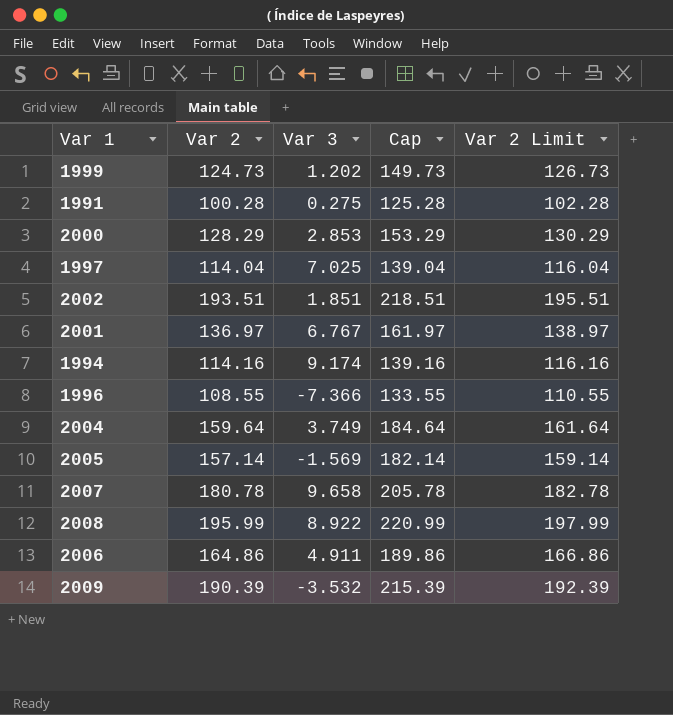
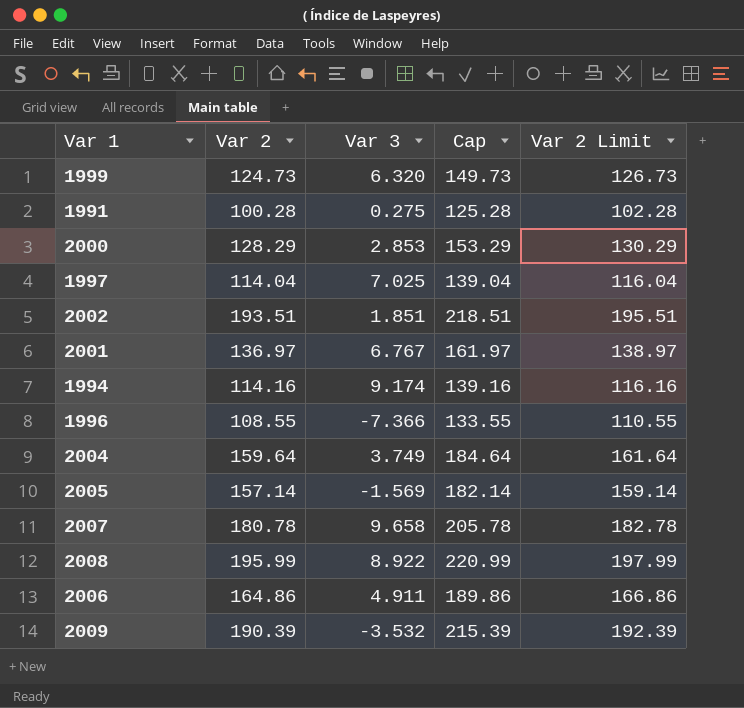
1999 | Var 3: 1.202 -> 6.320

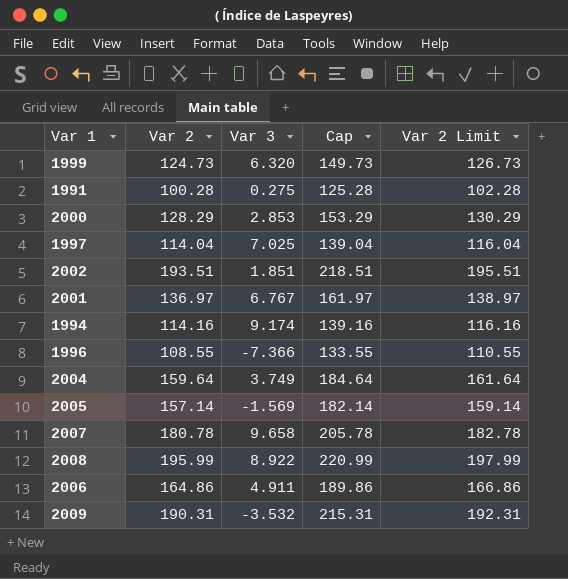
2009 | Var 2: 190.39 -> 190.31
2009 | Cap: 215.39 -> 215.31
2009 | Var 2 Limit: 192.39 -> 192.31

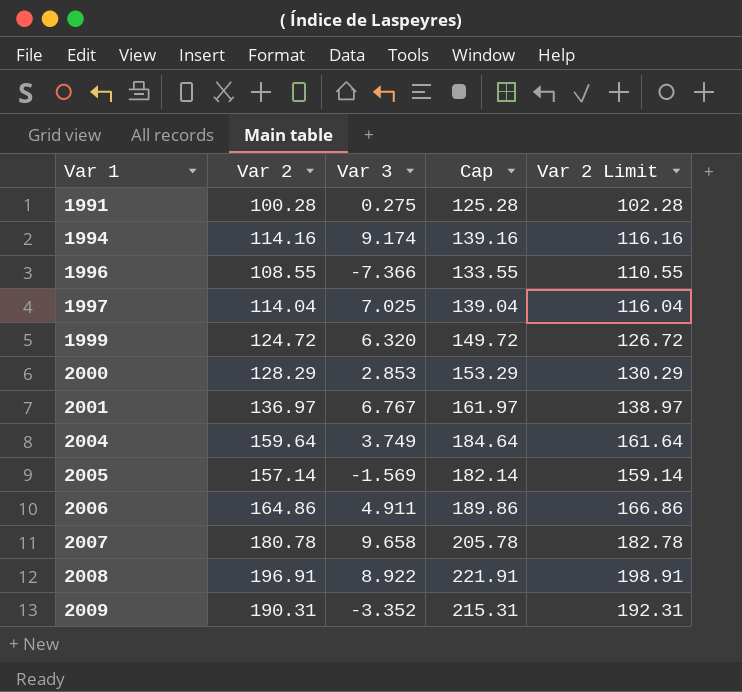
row order: none -> Var 1 ascending
row 2002: 193.51 | 1.851 | 218.51 | 195.51 -> none
1999 | Var 2: 124.73 -> 124.72
1999 | Cap: 149.73 -> 149.72
1999 | Var 2 Limit: 126.73 -> 126.72
2008 | Var 2: 195.99 -> 196.91
2008 | Cap: 220.99 -> 221.91
2008 | Var 2 Limit: 197.99 -> 198.91
2009 | Var 3: -3.532 -> -3.352

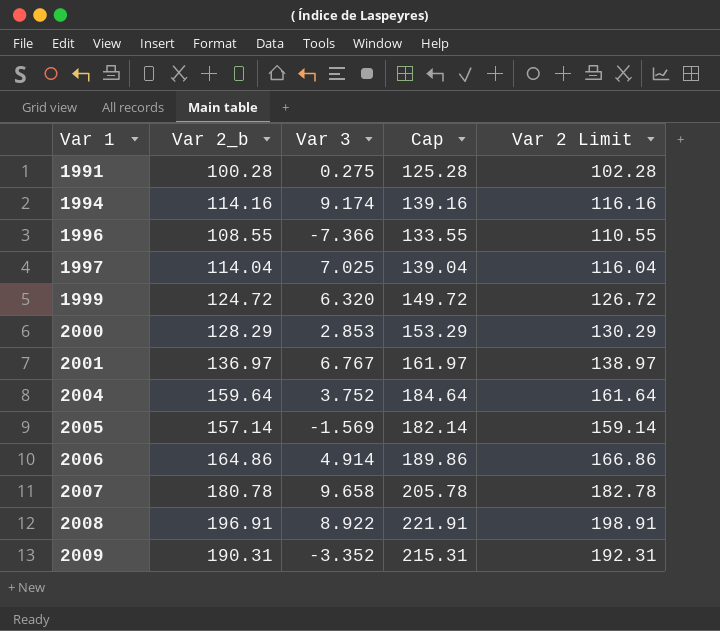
column name: Var 2 -> Var 2_b
2004 | Var 3: 3.749 -> 3.752
2006 | Var 3: 4.911 -> 4.914

